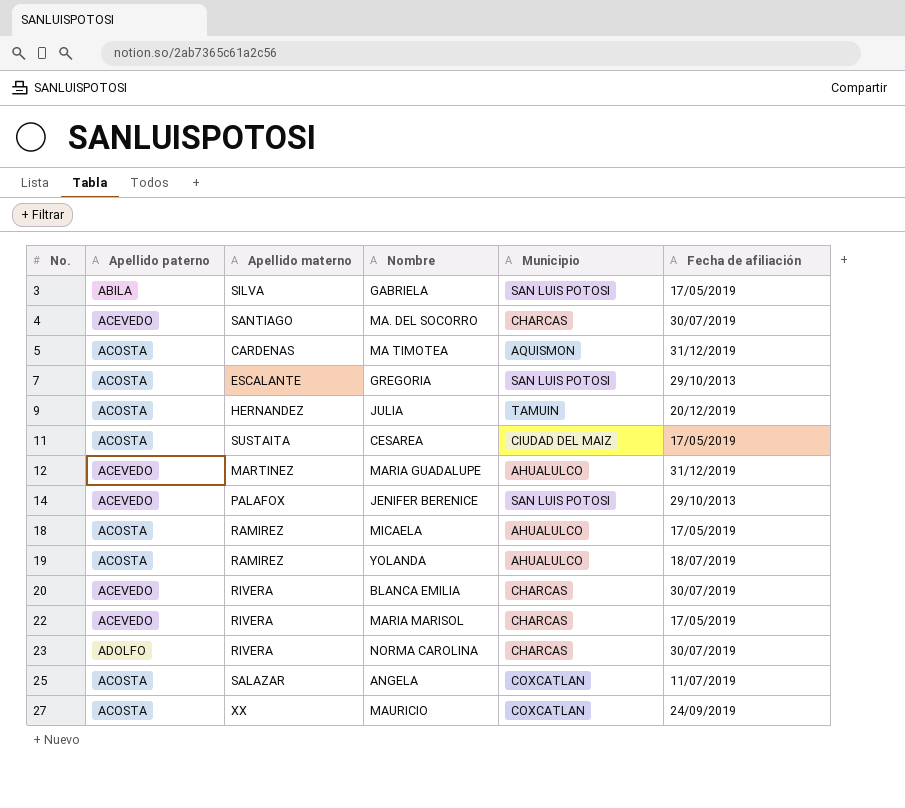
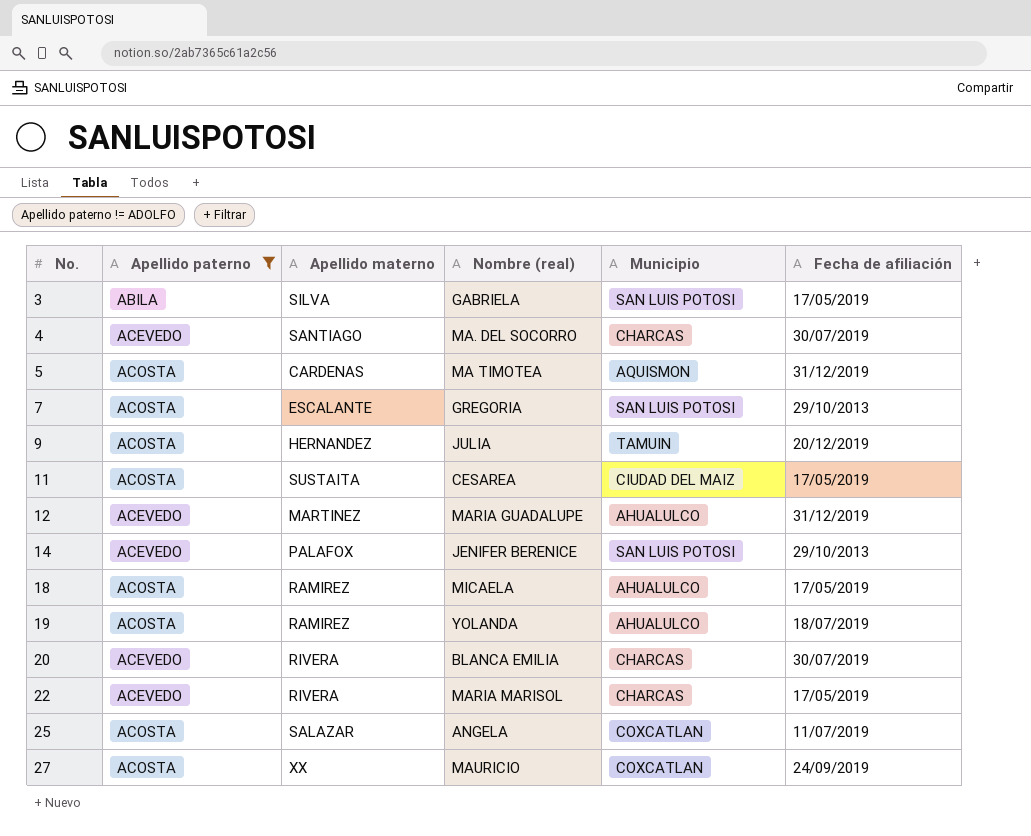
filter: none -> Apellido paterno != ADOLFO
column name: Nombre -> Nombre (real)

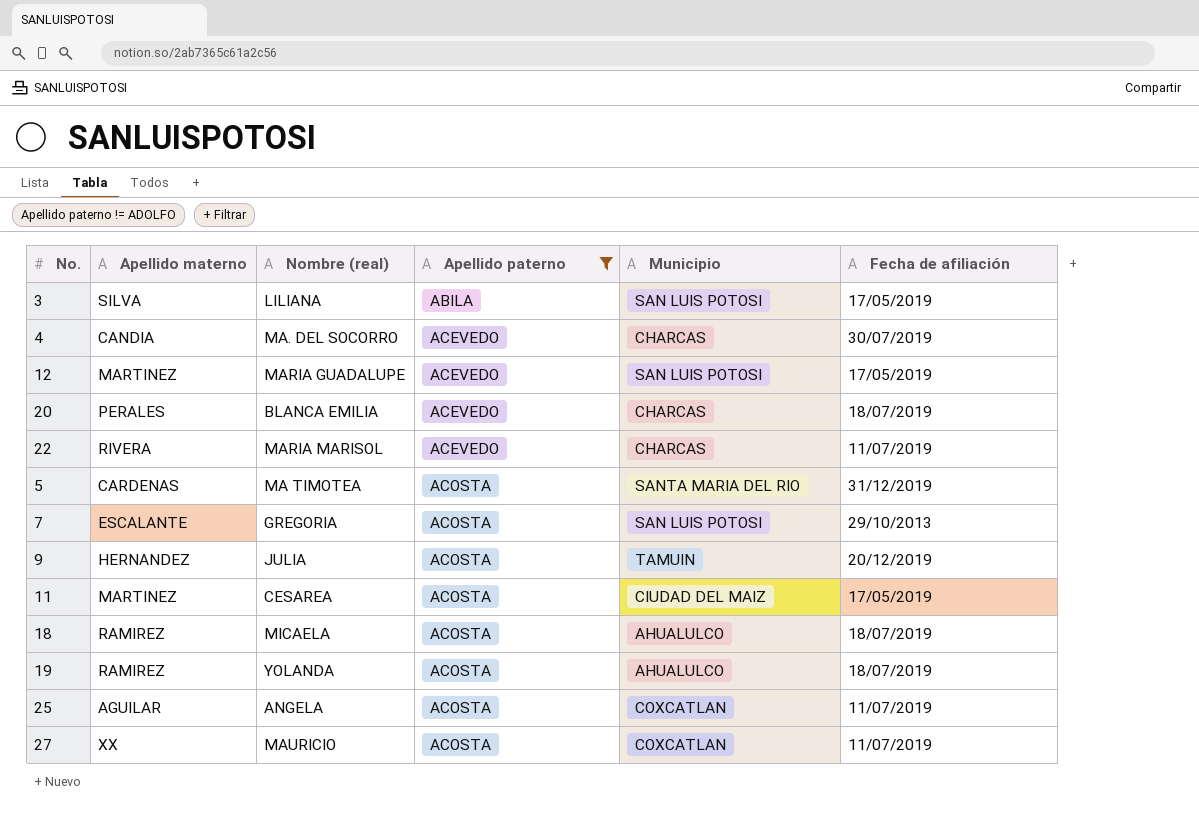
row order: No. ascending -> Apellido paterno ascending
column Apellido paterno | position: 2 -> 4
row 14: ACEVEDO | PALAFOX | JENIFER BERENICE | SAN LUIS POTOSI | 29/10/2013 -> none
3 | Nombre (real): GABRIELA -> LILIANA
4 | Apellido materno: SANTIAGO -> CANDIA
12 | Municipio: AHUALULCO -> SAN LUIS POTOSI
12 | Fecha de afiliación: 31/12/2019 -> 17/05/2019
20 | Apellido materno: RIVERA -> PERALES
20 | Fecha de afiliación: 30/07/2019 -> 18/07/2019
22 | Fecha de afiliación: 17/05/2019 -> 11/07/2019
5 | Municipio: AQUISMON -> SANTA MARIA DEL RIO
11 | Apellido materno: SUSTAITA -> MARTINEZ
18 | Fecha de afiliación: 17/05/2019 -> 18/07/2019
25 | Apellido materno: SALAZAR -> AGUILAR
27 | Fecha de afiliación: 24/09/2019 -> 11/07/2019

